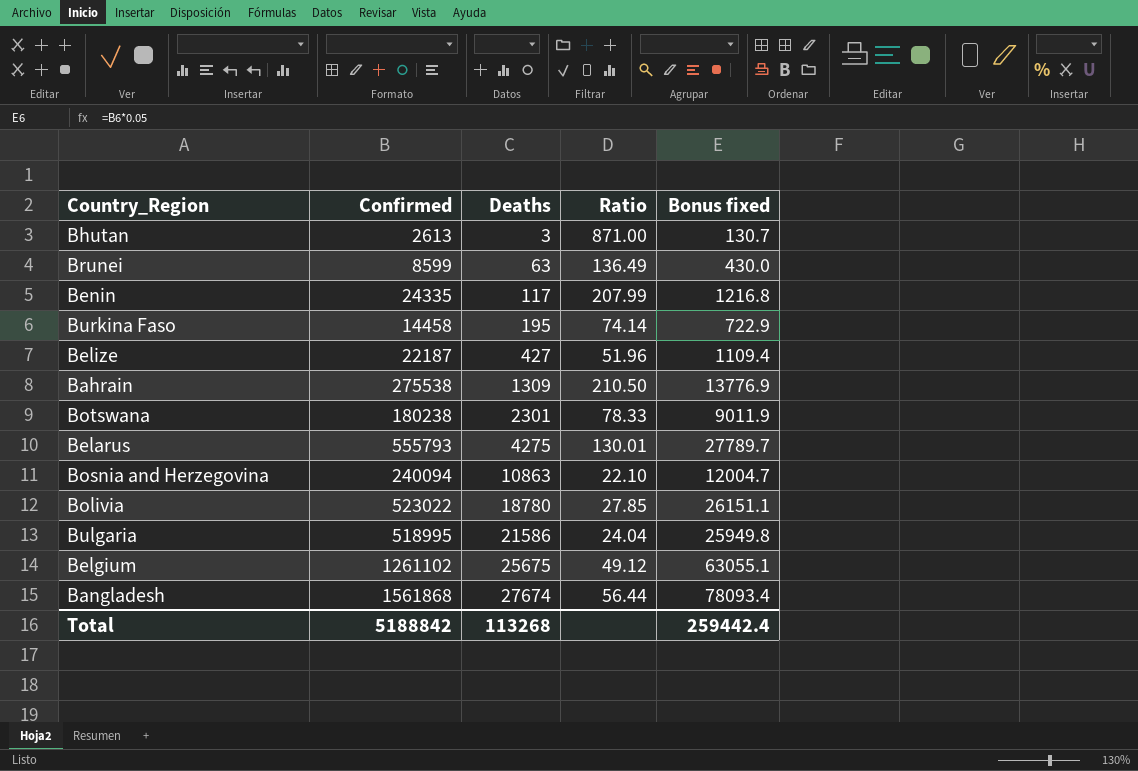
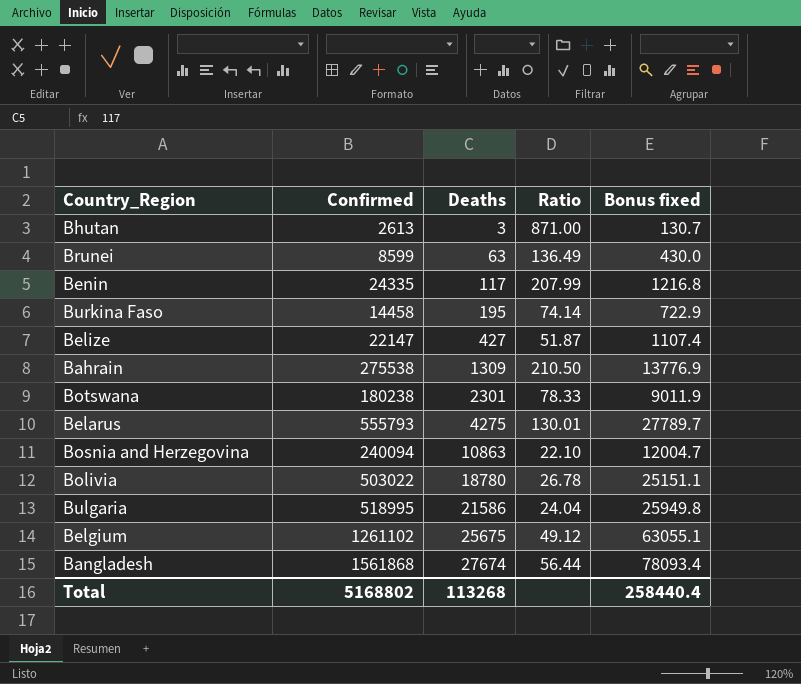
Belize | Confirmed: 22187 -> 22147
Belize | Ratio: 51.96 -> 51.87
Belize | Bonus fixed: 1109.4 -> 1107.4
Bolivia | Confirmed: 523022 -> 503022
Bolivia | Ratio: 27.85 -> 26.78
Bolivia | Bonus fixed: 26151.1 -> 25151.1
Total | Confirmed: 5188842 -> 5168802
Total | Bonus fixed: 259442.4 -> 258440.4

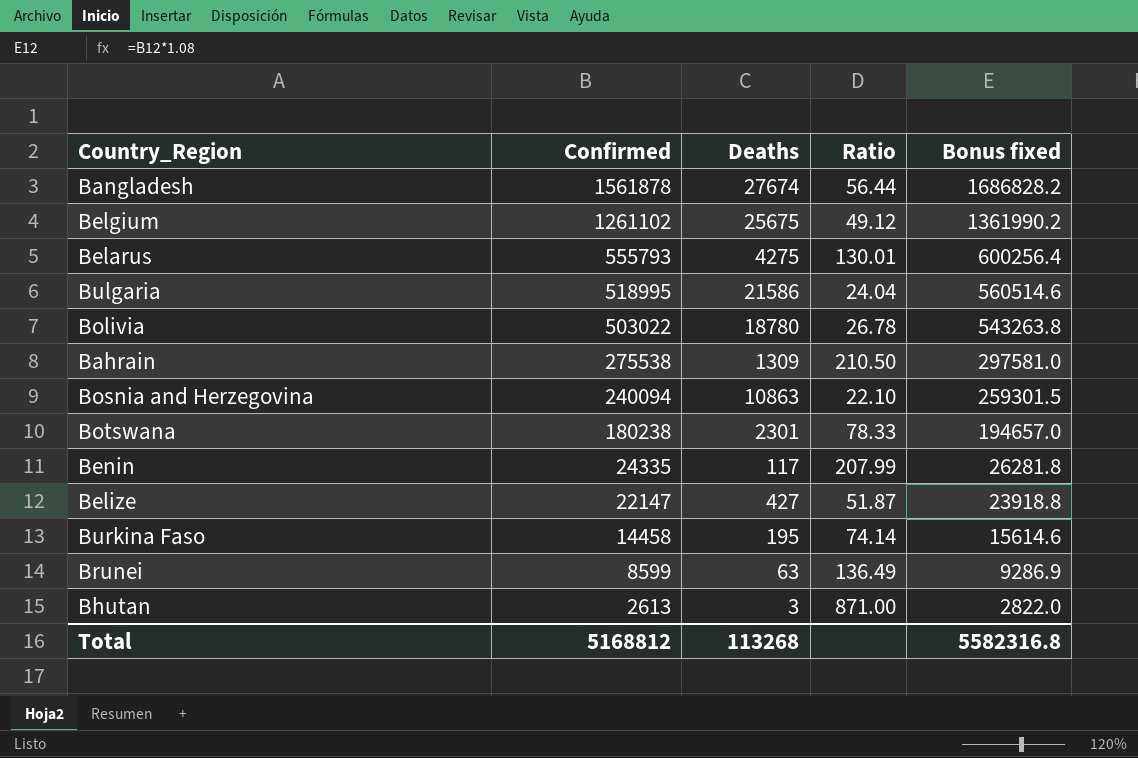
row order: Deaths ascending -> Confirmed descending
column Bonus fixed | formula: [Confirmed] * 0.05 -> [Confirmed] * 1.08
Bangladesh | Confirmed: 1561868 -> 1561878
Total | Confirmed: 5168802 -> 5168812
Total | Bonus fixed: 258440.4 -> 5582316.8

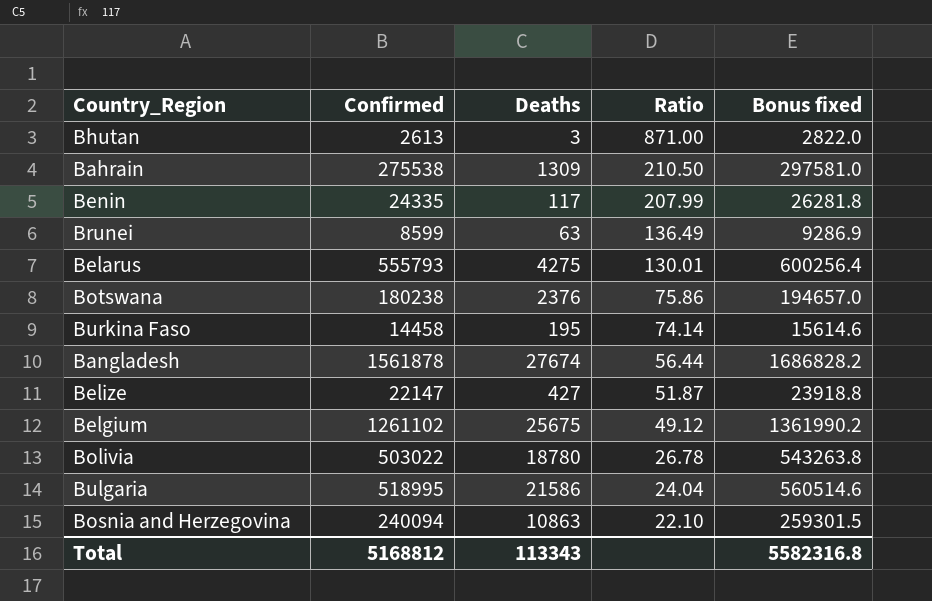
row order: Confirmed descending -> Ratio descending
Botswana | Deaths: 2301 -> 2376
Botswana | Ratio: 78.33 -> 75.86
Total | Deaths: 113268 -> 113343

